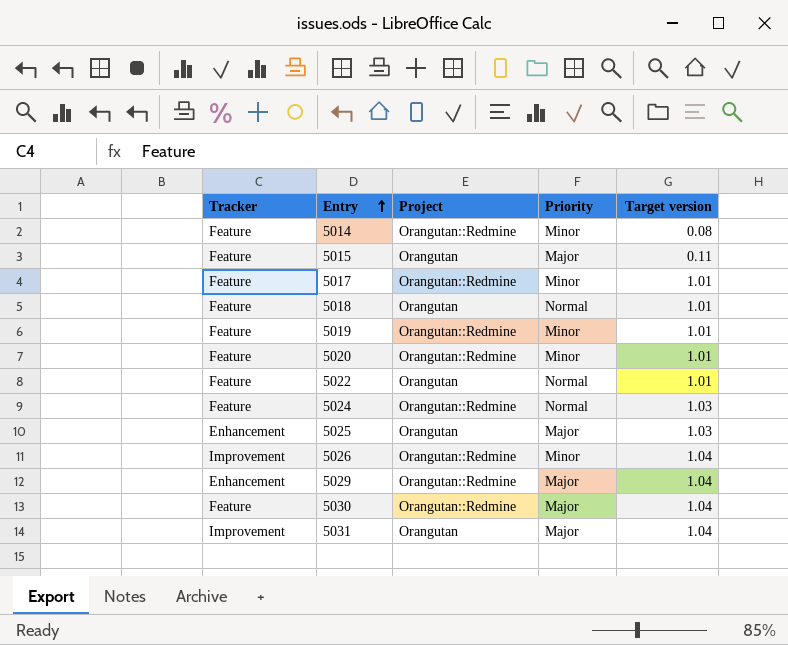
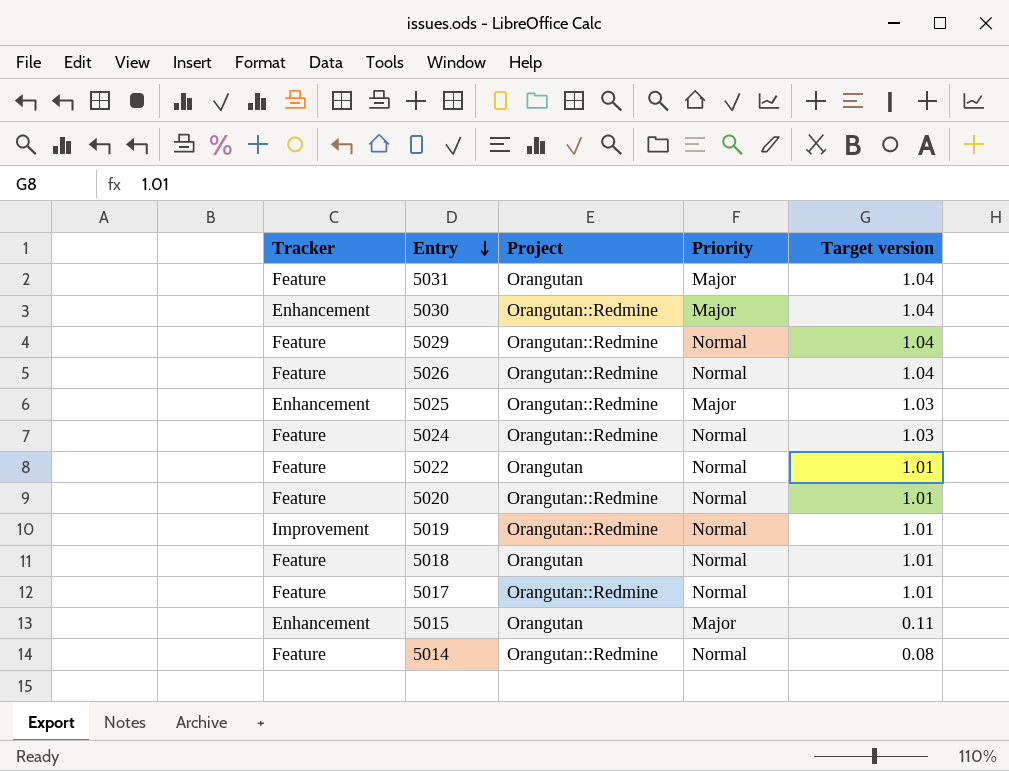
row order: Entry ascending -> Entry descending
5031 | Tracker: Improvement -> Feature
5030 | Tracker: Feature -> Enhancement
5029 | Tracker: Enhancement -> Feature
5029 | Priority: Major -> Normal
5026 | Tracker: Improvement -> Feature
5026 | Priority: Minor -> Normal
5025 | Project: Orangutan -> Orangutan::Redmine
5020 | Priority: Minor -> Normal
5019 | Tracker: Feature -> Improvement
5019 | Priority: Minor -> Normal
5017 | Priority: Minor -> Normal
5015 | Tracker: Feature -> Enhancement
5014 | Priority: Minor -> Normal

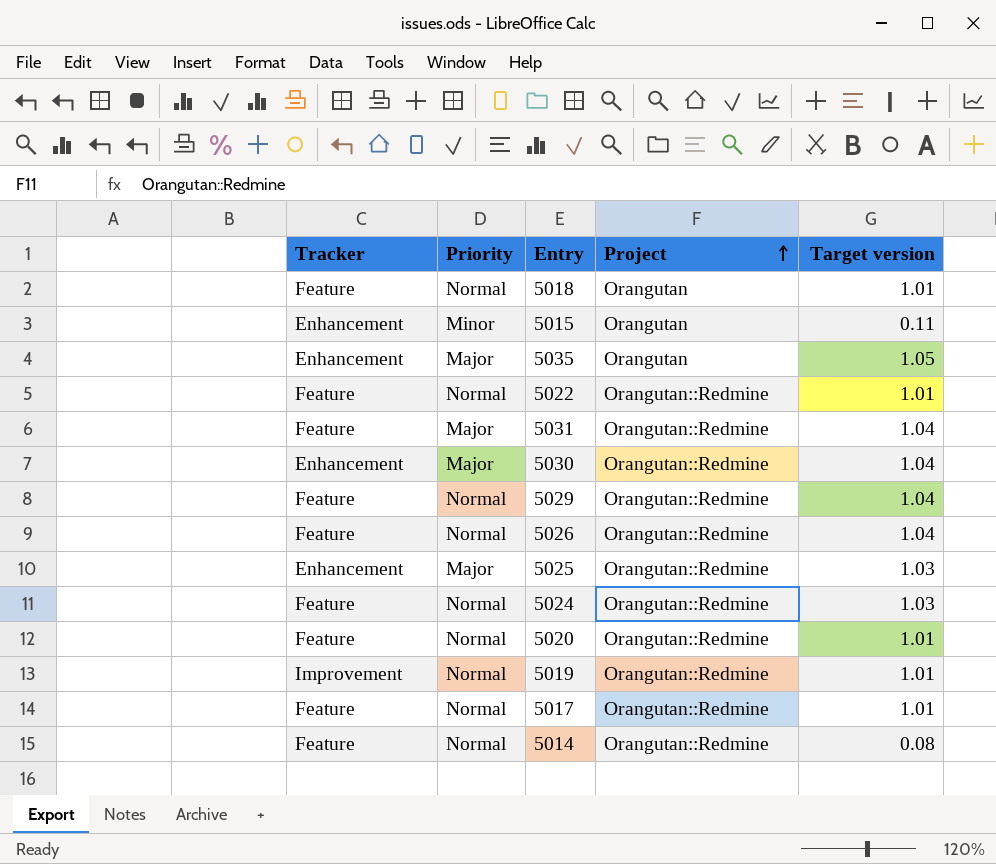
row order: Entry descending -> Project ascending
column Priority | position: 4 -> 2
5015 | Priority: Major -> Minor
row 5035: none -> Enhancement | Major | Orangutan | 1.05
5022 | Project: Orangutan -> Orangutan::Redmine
5031 | Project: Orangutan -> Orangutan::Redmine

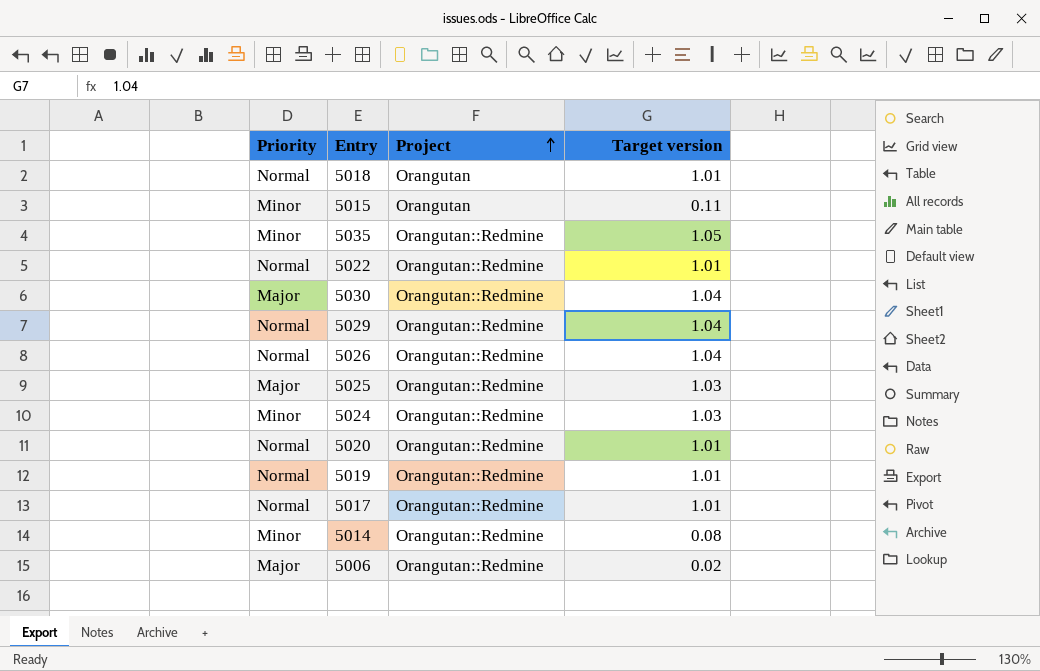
column Tracker | position: 1 -> none
row 5031: Feature | Major | Orangutan::Redmine | 1.04 -> none
5035 | Priority: Major -> Minor
5035 | Project: Orangutan -> Orangutan::Redmine
5024 | Priority: Normal -> Minor
5014 | Priority: Normal -> Minor
row 5006: none -> Major | Orangutan::Redmine | 0.02

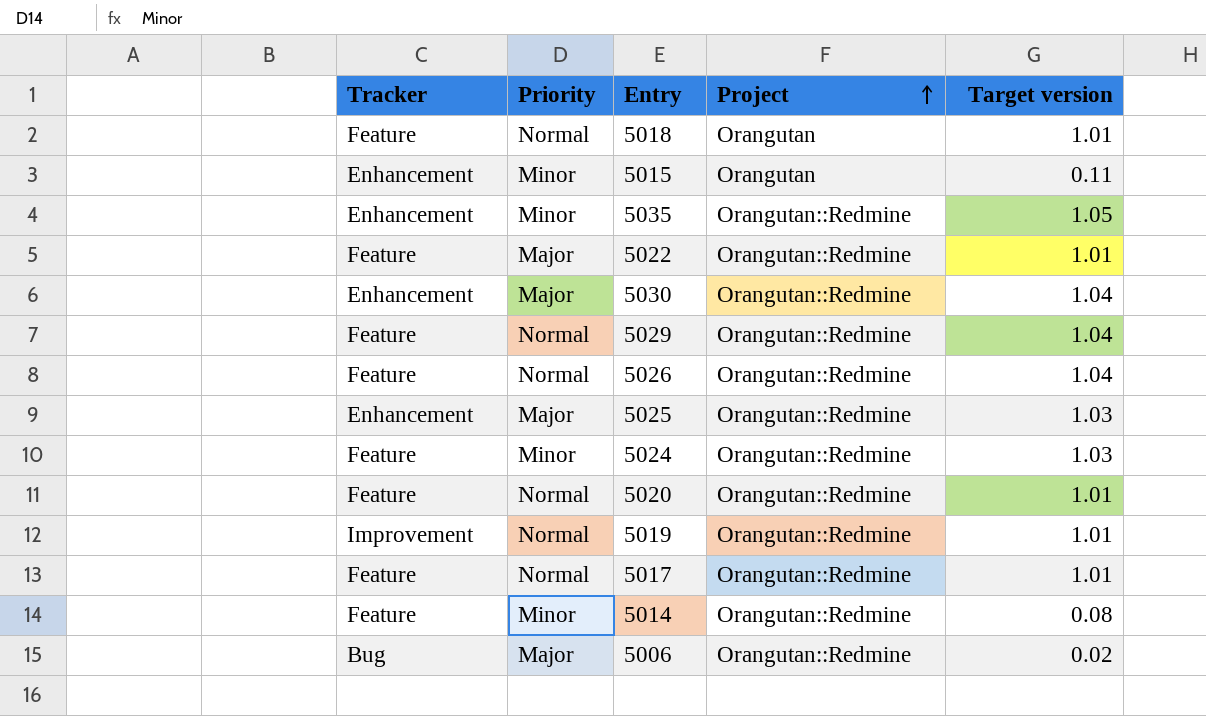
column Tracker | position: none -> 1
5022 | Priority: Normal -> Major

